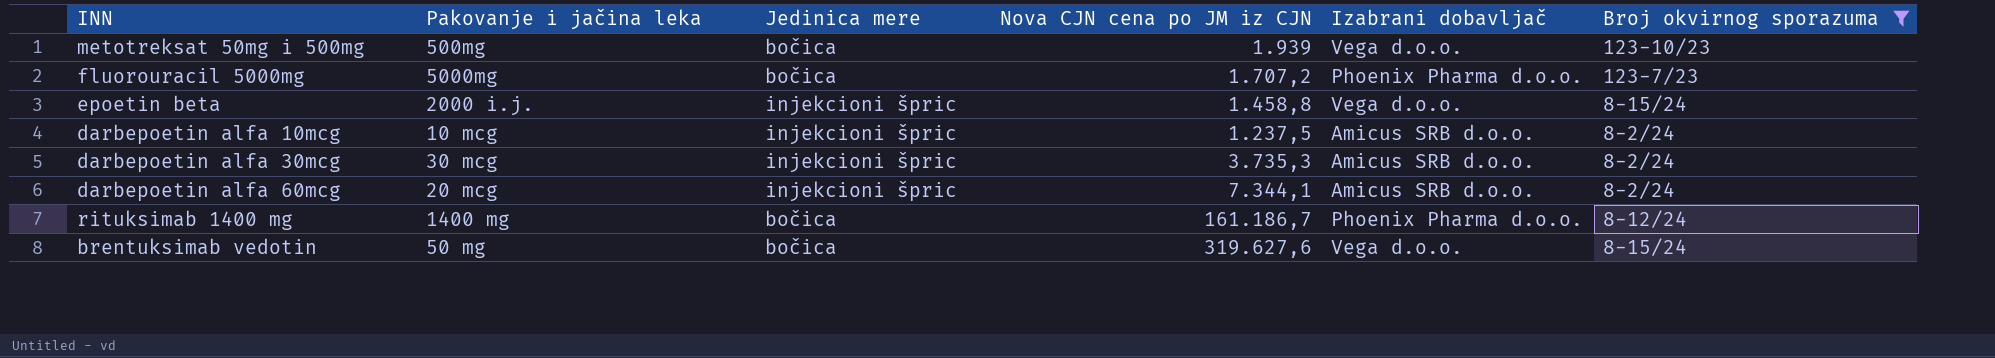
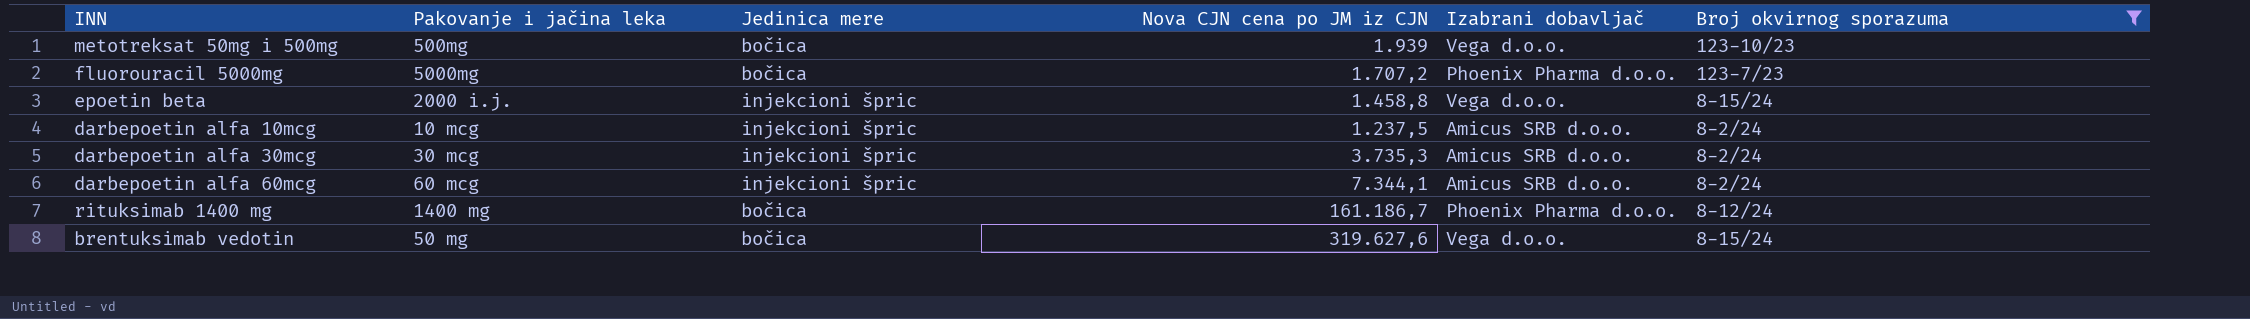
darbepoetin alfa 60mcg | Pakovanje i jačina leka: 20 mcg -> 60 mcg

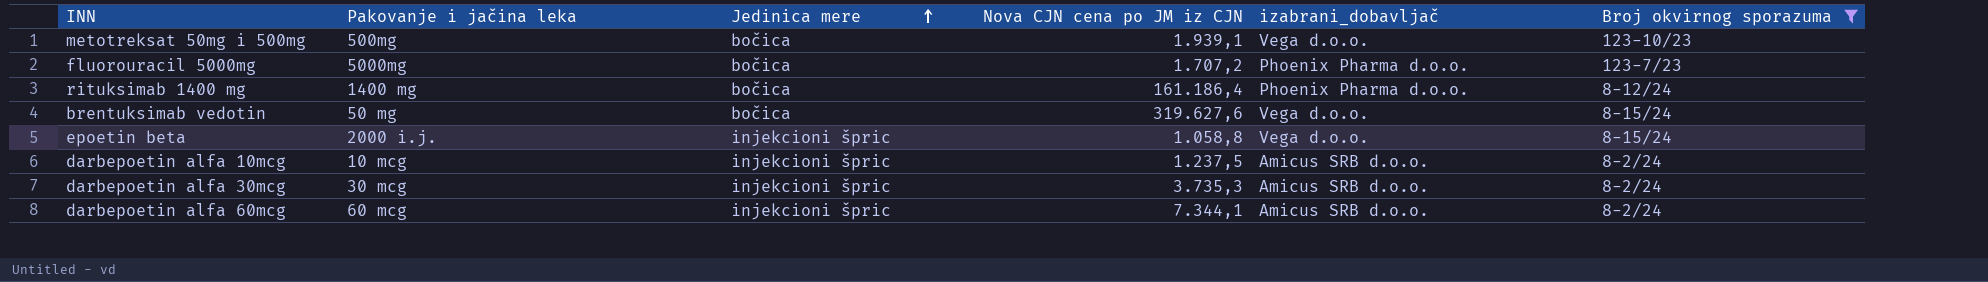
row order: none -> Jedinica mere ascending
column name: Izabrani dobavljač -> izabrani_dobavljač
metotreksat 50mg i 500mg | Nova CJN cena po JM iz CJN: 1.939 -> 1.939,1
rituksimab 1400 mg | Nova CJN cena po JM iz CJN: 161.186,7 -> 161.186,4
epoetin beta | Nova CJN cena po JM iz CJN: 1.458,8 -> 1.058,8

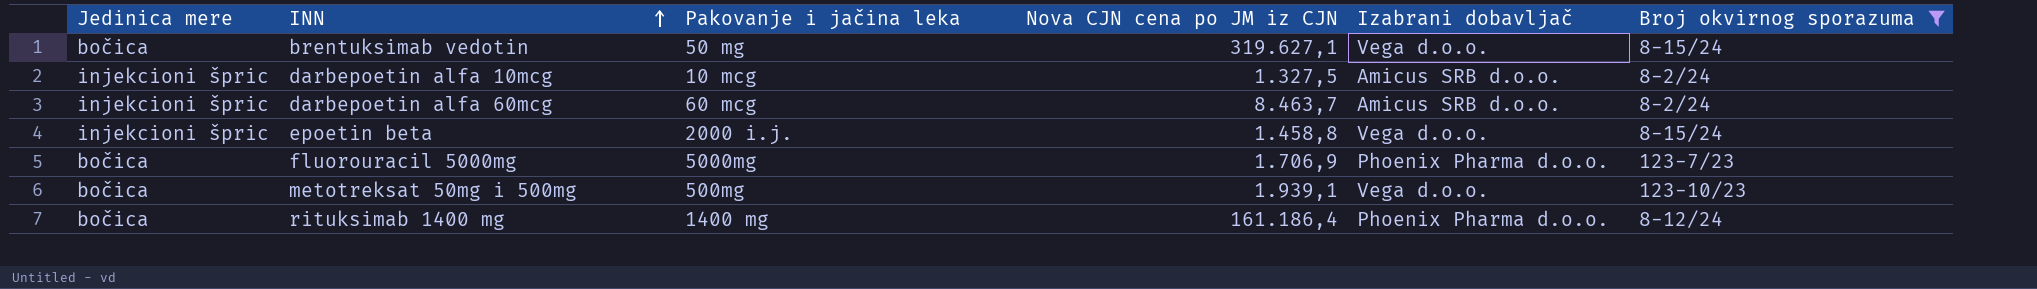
row order: Jedinica mere ascending -> INN ascending
column Jedinica mere | position: 3 -> 1
column name: izabrani_dobavljač -> Izabrani dobavljač
row darbepoetin alfa 30mcg: 30 mcg | injekcioni špric | 3.735,3 | Amicus SRB d.o.o. | 8-2/24 -> none
brentuksimab vedotin | Nova CJN cena po JM iz CJN: 319.627,6 -> 319.627,1
darbepoetin alfa 10mcg | Nova CJN cena po JM iz CJN: 1.237,5 -> 1.327,5
darbepoetin alfa 60mcg | Nova CJN cena po JM iz CJN: 7.344,1 -> 8.463,7
epoetin beta | Nova CJN cena po JM iz CJN: 1.058,8 -> 1.458,8
fluorouracil 5000mg | Nova CJN cena po JM iz CJN: 1.707,2 -> 1.706,9

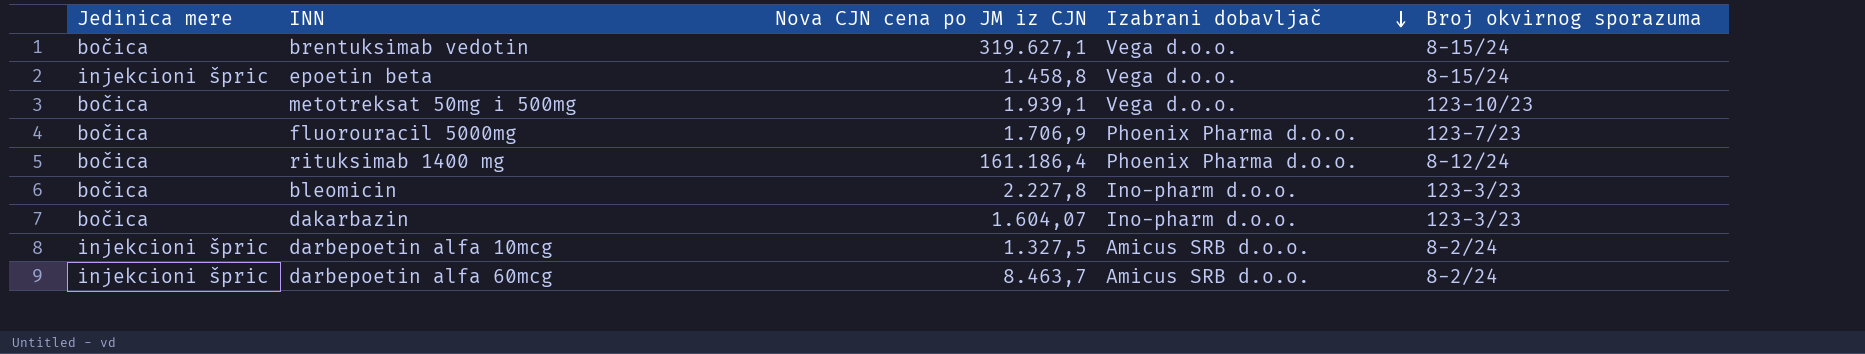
filter: Broj okvirnog sporazuma != 123-3/23 -> none
row order: INN ascending -> Izabrani dobavljač descending
column Pakovanje i jačina leka | position: 3 -> none

